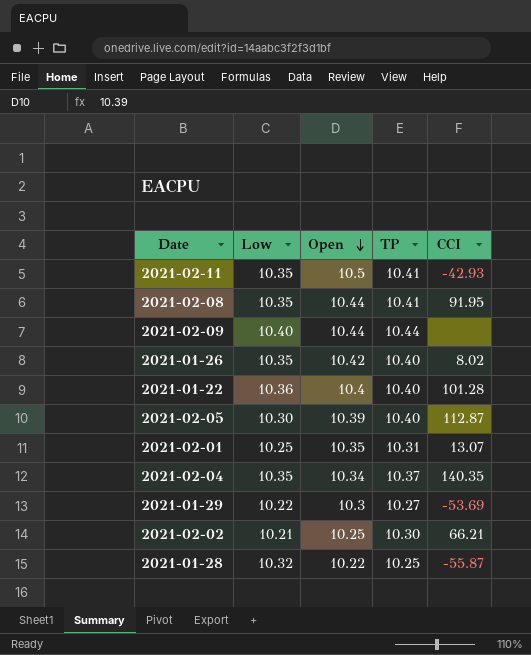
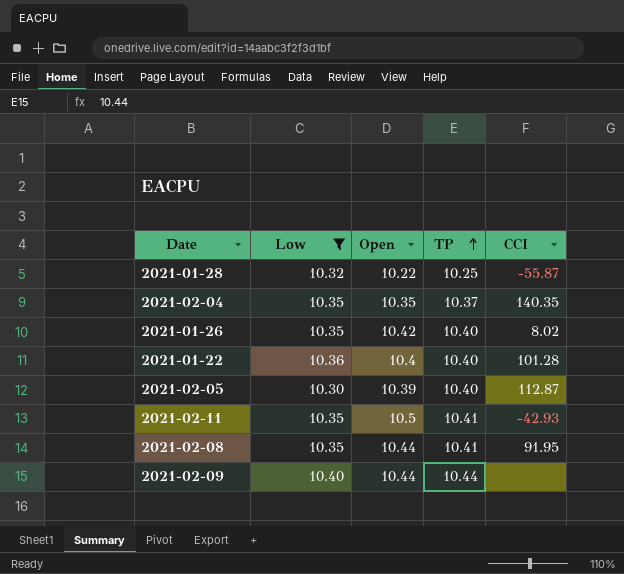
filter: none -> Low >= 10.30
row order: Open descending -> TP ascending
2021-02-04 | Open: 10.34 -> 10.35

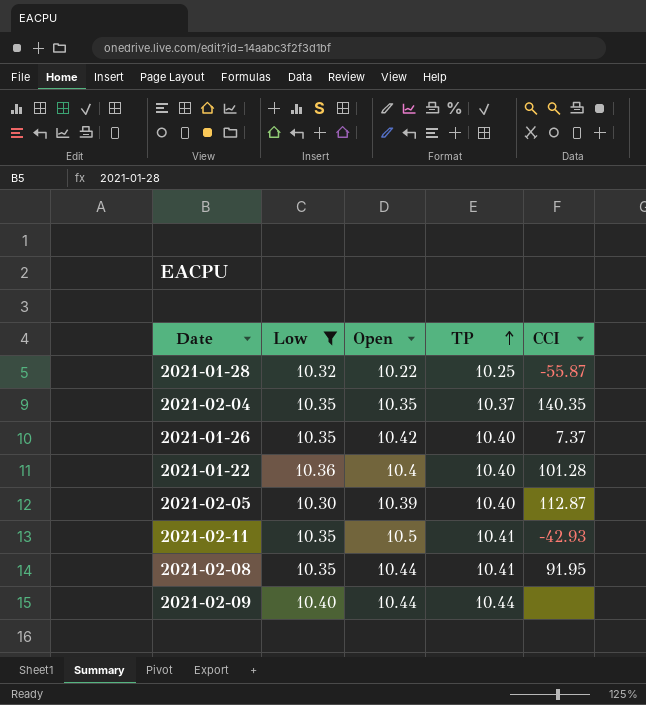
2021-01-26 | CCI: 8.02 -> 7.37

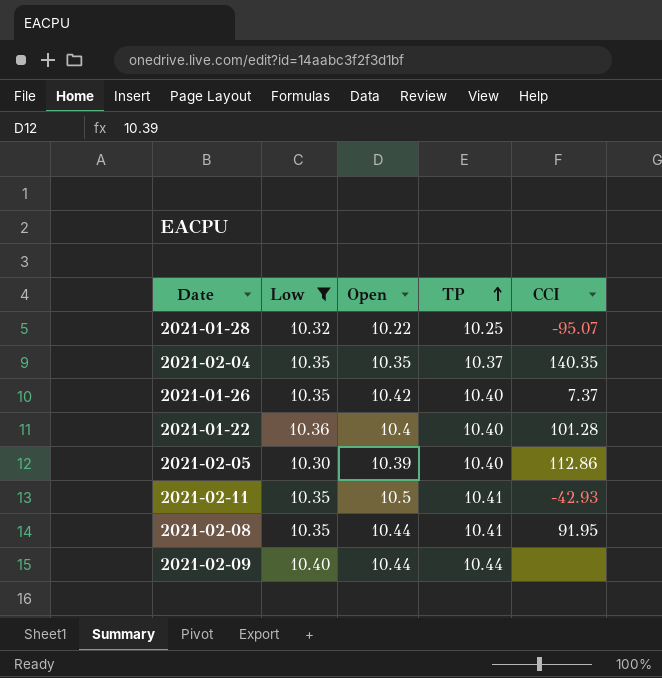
2021-01-28 | CCI: -55.87 -> -95.07
2021-02-05 | CCI: 112.87 -> 112.86

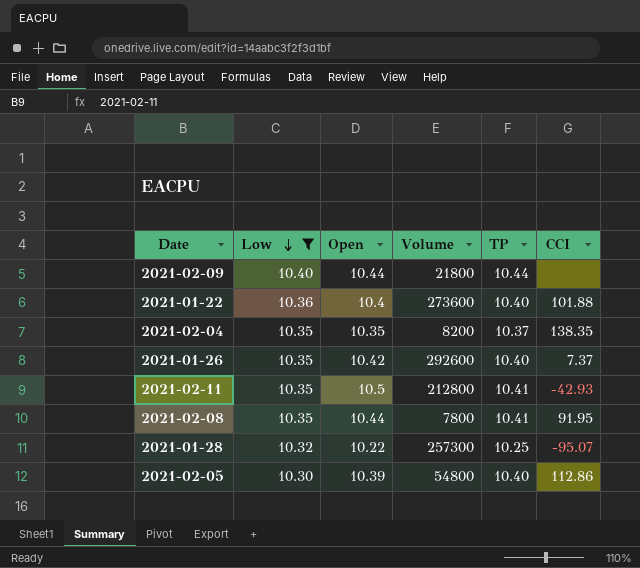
row order: TP ascending -> Low descending
column Volume | position: none -> 4
2021-01-22 | CCI: 101.28 -> 101.88
2021-02-04 | CCI: 140.35 -> 138.35

